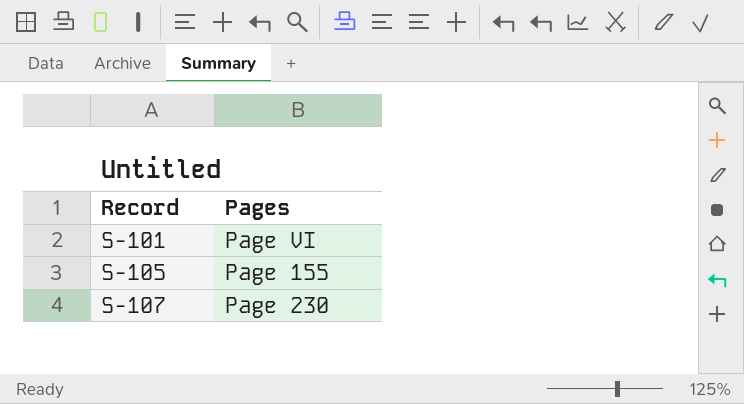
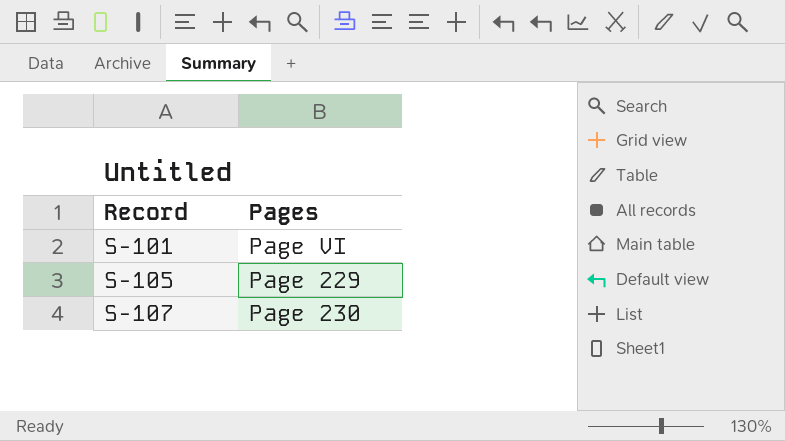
S-105 | Pages: Page 155 -> Page 229

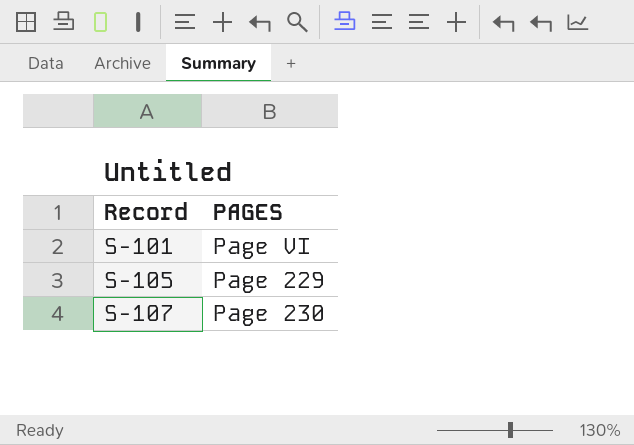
column name: Pages -> PAGES

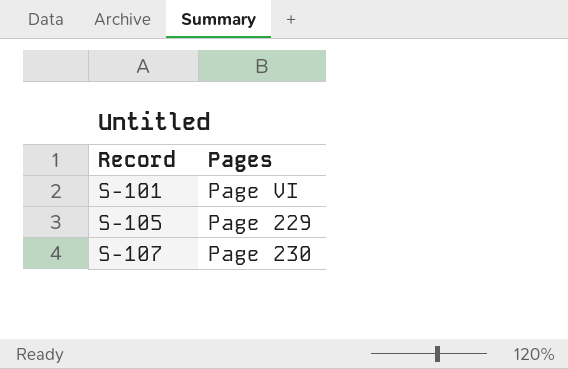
column name: PAGES -> Pages

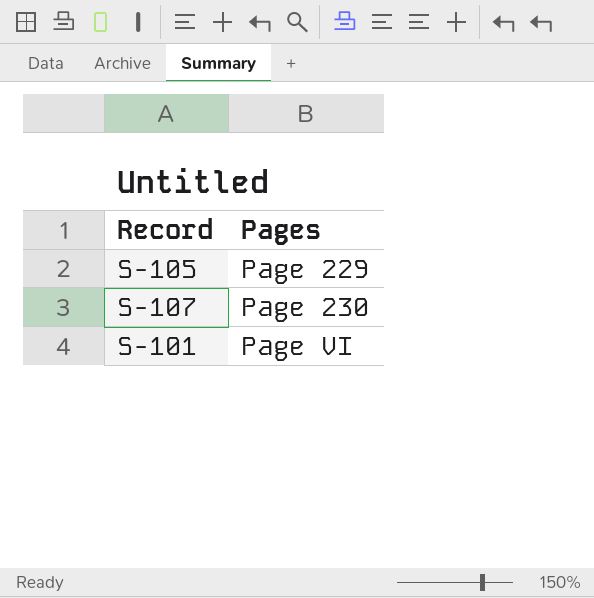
row order: Record ascending -> Pages ascending

